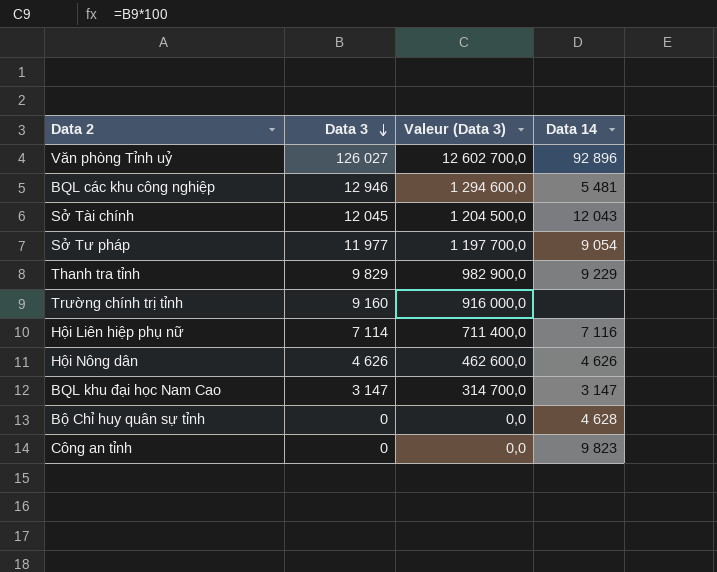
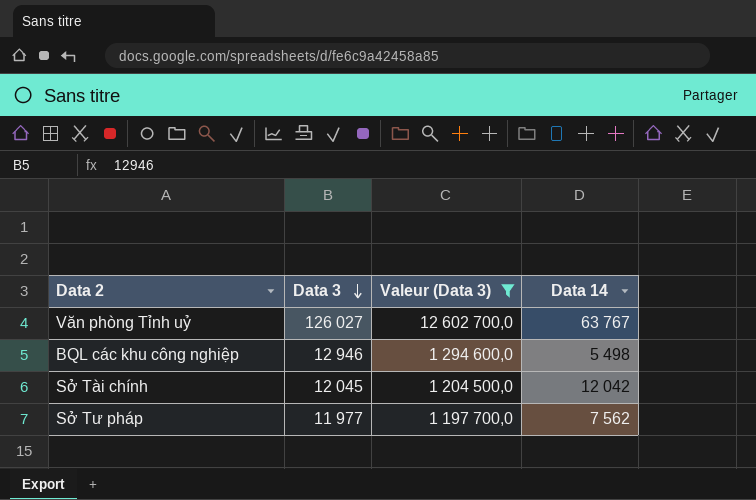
filter: none -> Valeur (Data 3) >= 1 197 700,0
Văn phòng Tỉnh uỷ | Data 14: 92 896 -> 63 767
BQL các khu công nghiệp | Data 14: 5 481 -> 5 498
Sở Tài chính | Data 14: 12 043 -> 12 042
Sở Tư pháp | Data 14: 9 054 -> 7 562

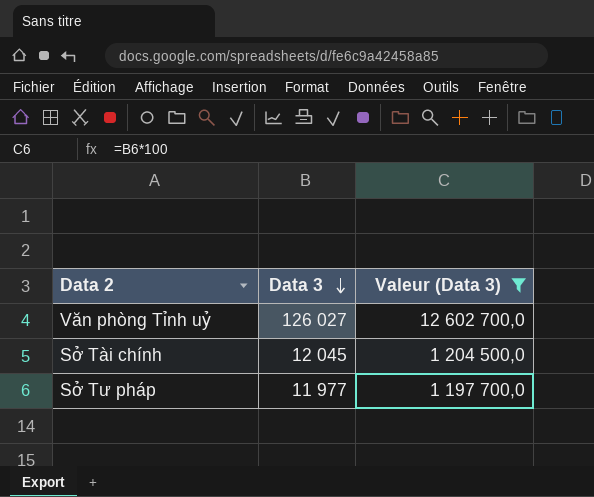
column Data 14 | position: 4 -> none
row BQL các khu công nghiệp: 12 946 | 1 294 600,0 | 5 498 -> none

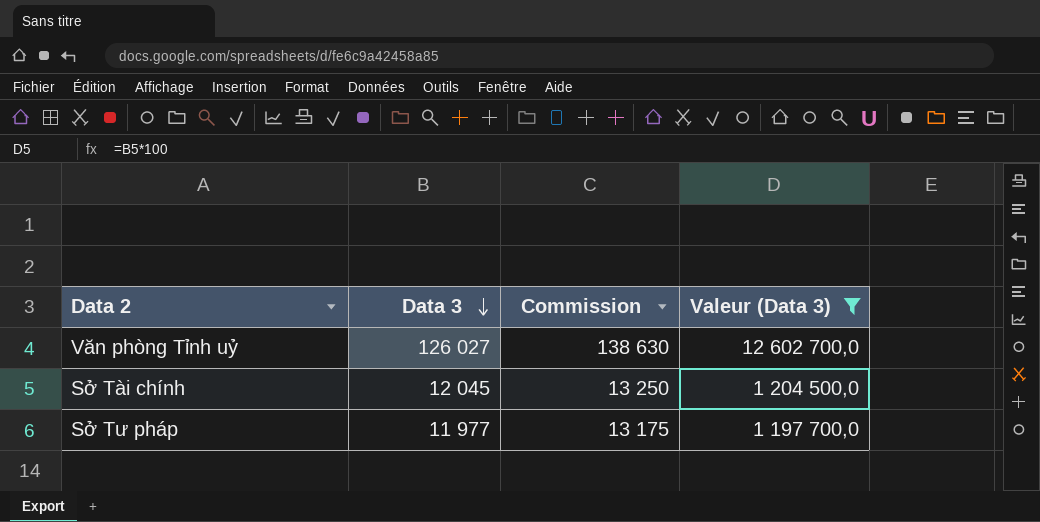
column Commission | formula: none -> [Data 3] * 1,1

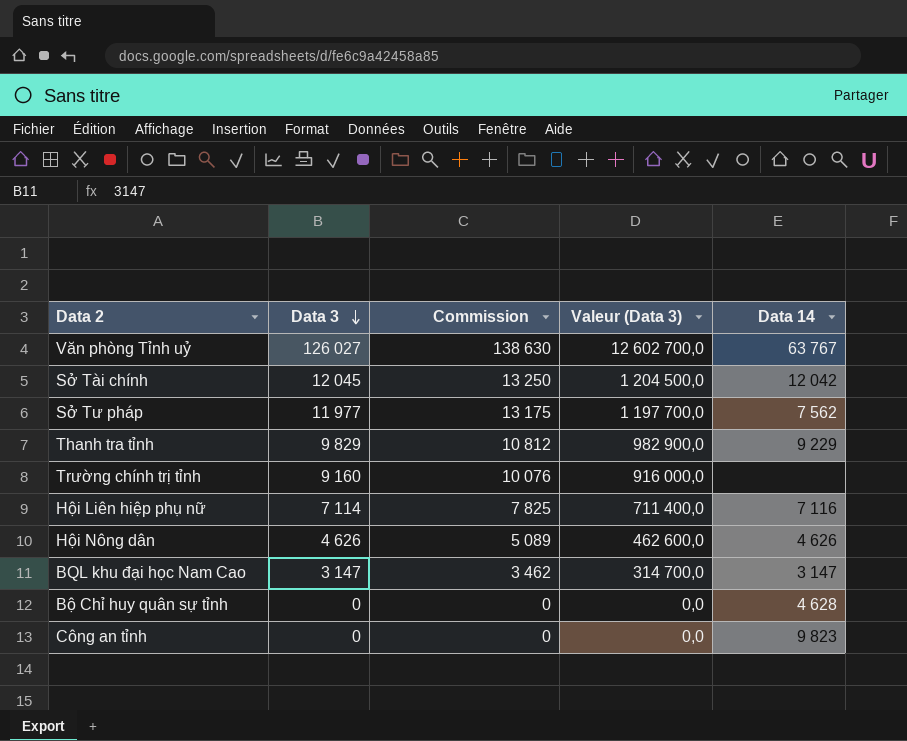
filter: Valeur (Data 3) >= 1 197 700,0 -> none
column Data 14 | position: none -> 5

